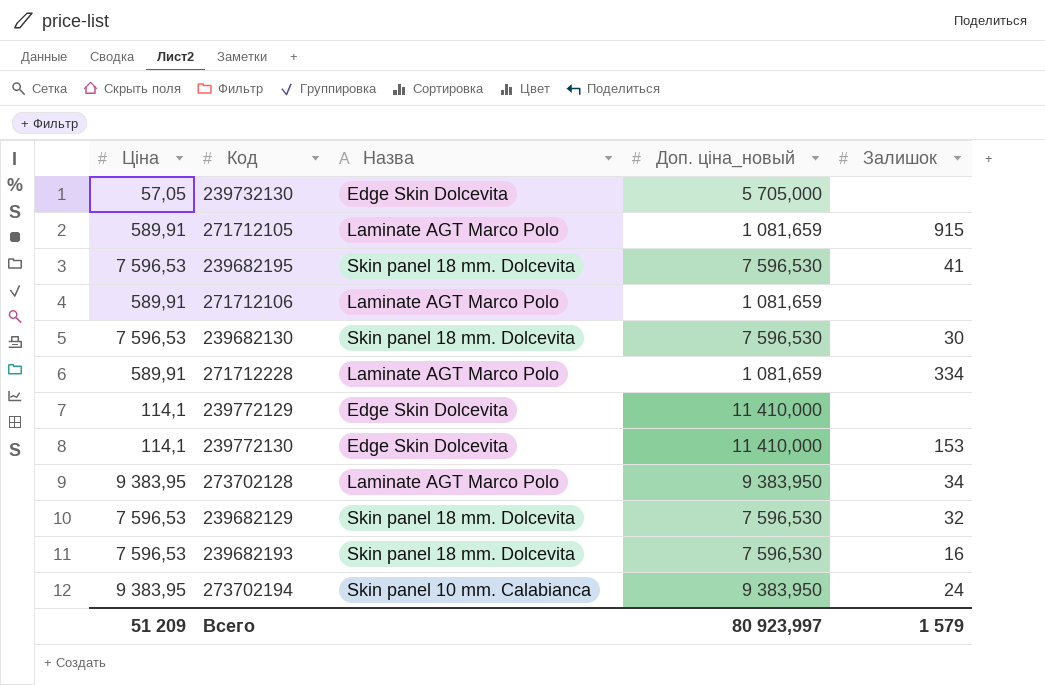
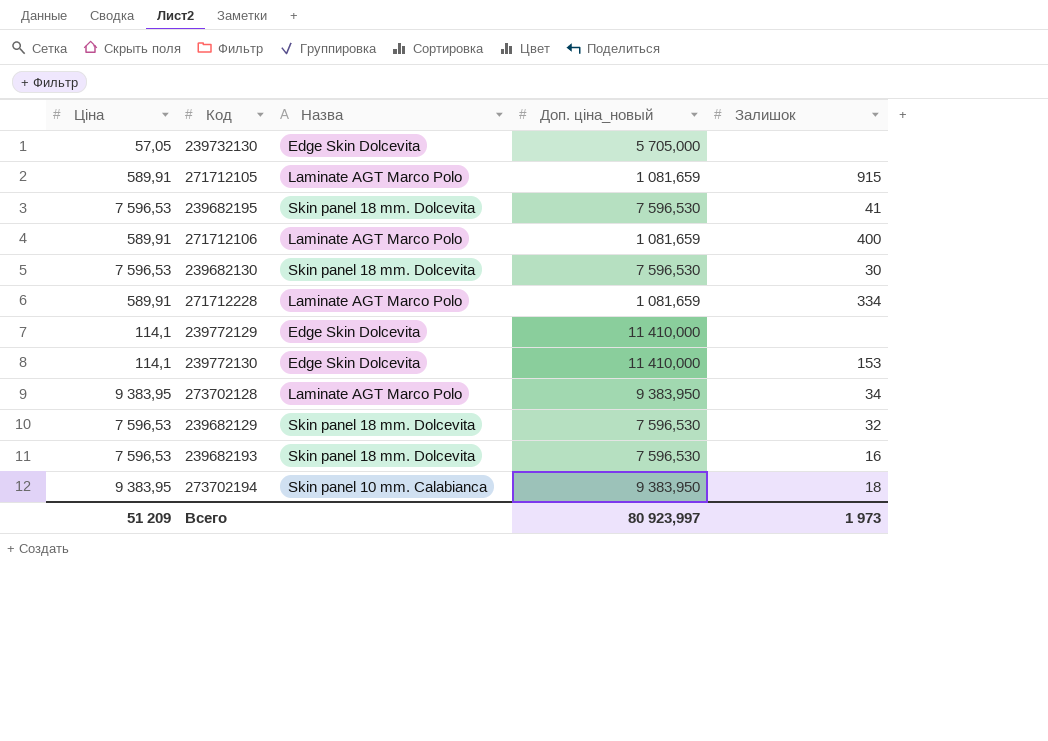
271712106 | Залишок: none -> 400
273702194 | Залишок: 24 -> 18
Всего | Залишок: 1 579 -> 1 973

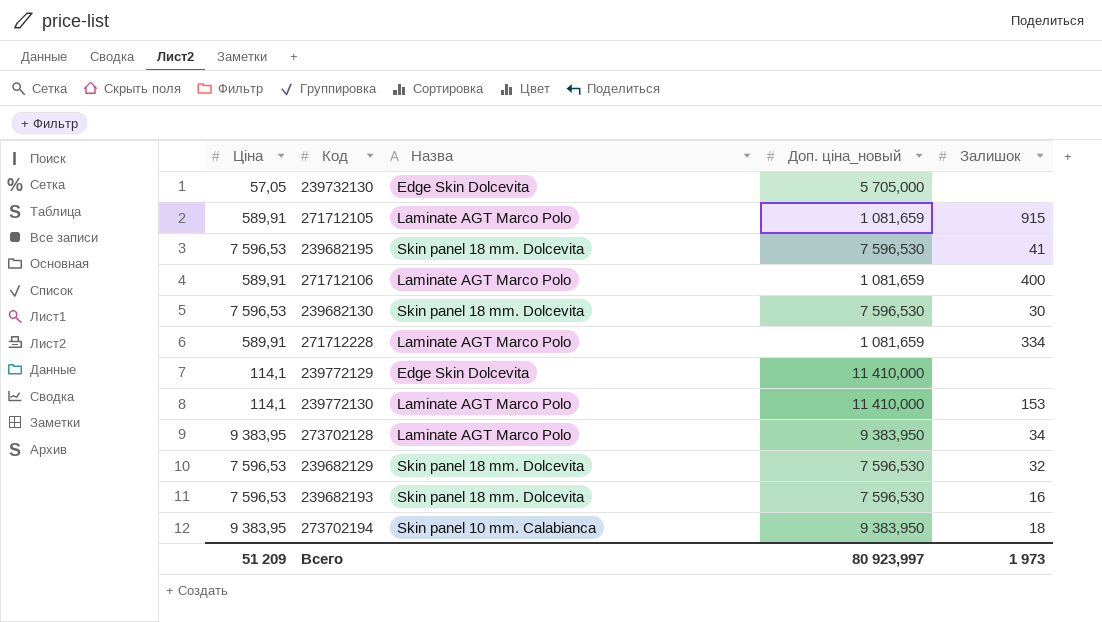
239772130 | Назва: Edge Skin Dolcevita -> Laminate AGT Marco Polo

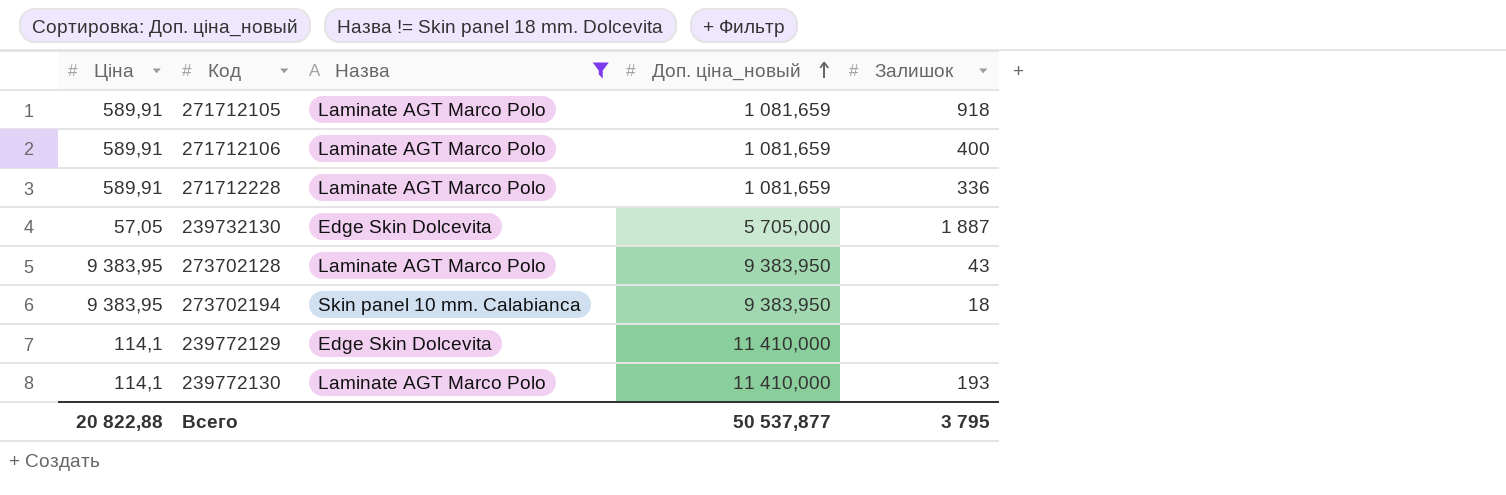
filter: none -> Назва != Skin panel 18 mm. Dolcevita
row order: none -> Доп. ціна_новый ascending
271712105 | Залишок: 915 -> 918
271712228 | Залишок: 334 -> 336
239732130 | Залишок: none -> 1 887
273702128 | Залишок: 34 -> 43
239772130 | Залишок: 153 -> 193
Всего | Ціна: 51 209 -> 20 822,88
Всего | Доп. ціна_новый: 80 923,997 -> 50 537,877
Всего | Залишок: 1 973 -> 3 795

